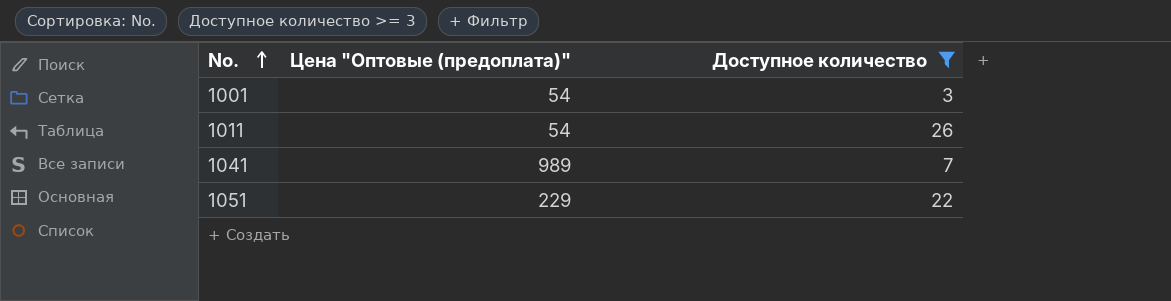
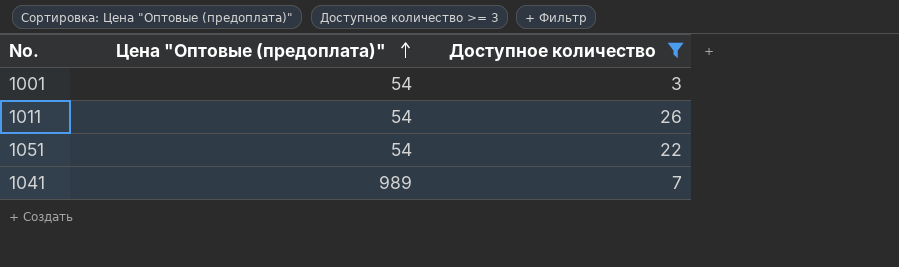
row order: No. ascending -> Цена "Оптовые (предоплата)" ascending
1051 | Цена "Оптовые (предоплата)": 229 -> 54

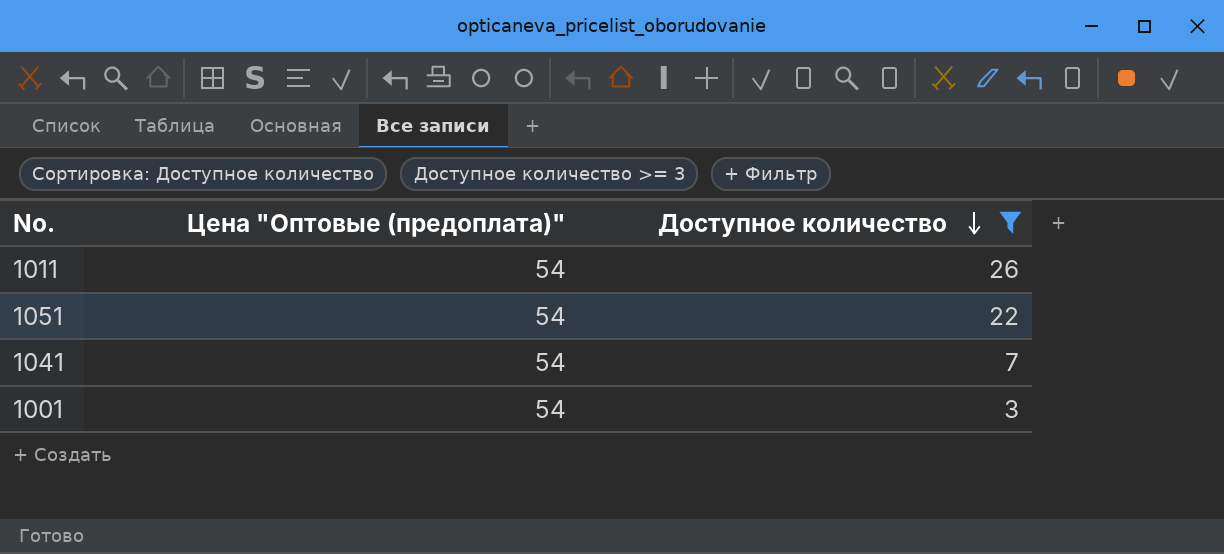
row order: Цена "Оптовые (предоплата)" ascending -> Доступное количество descending
1041 | Цена "Оптовые (предоплата)": 989 -> 54

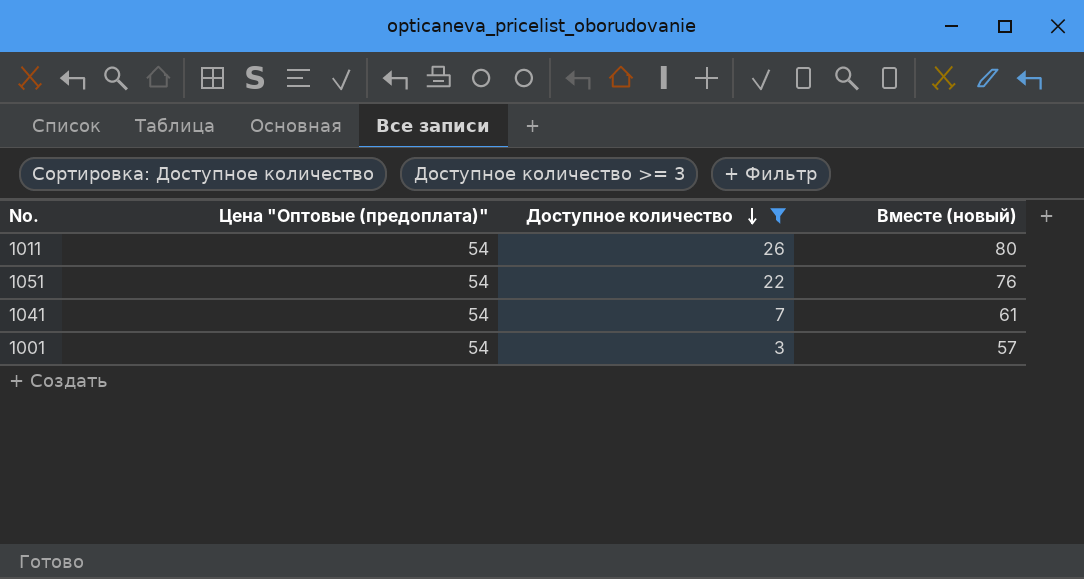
column Вместе (новый) | formula: none -> [Цена "Оптовые (предоплата)"] + [Доступное количество]

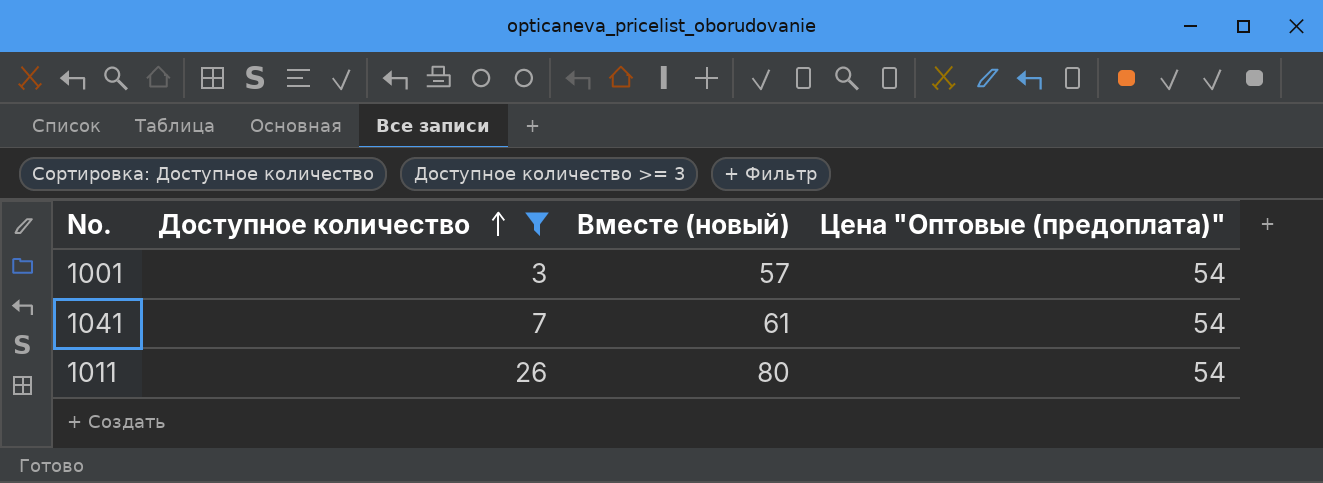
row order: Доступное количество descending -> Доступное количество ascending
column Цена "Оптовые (предоплата)" | position: 2 -> 4
row 1051: 54 | 22 | 76 -> none

